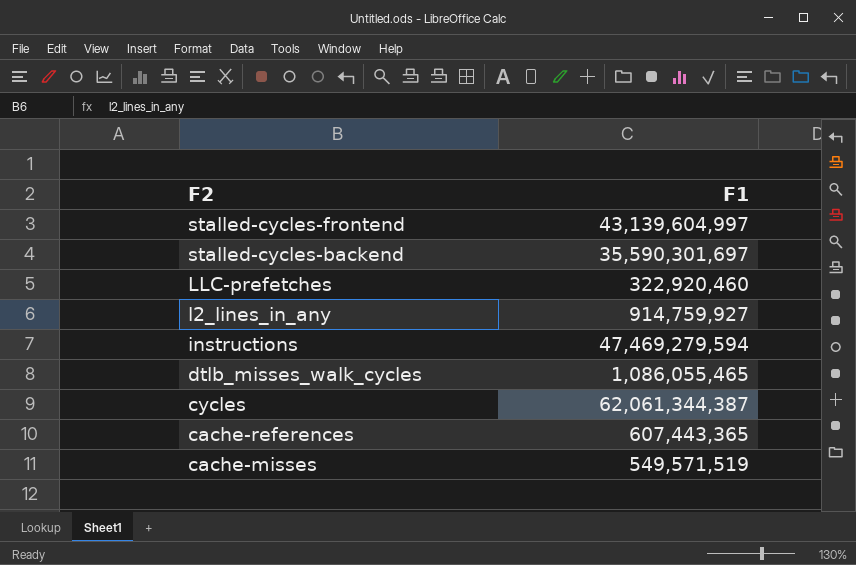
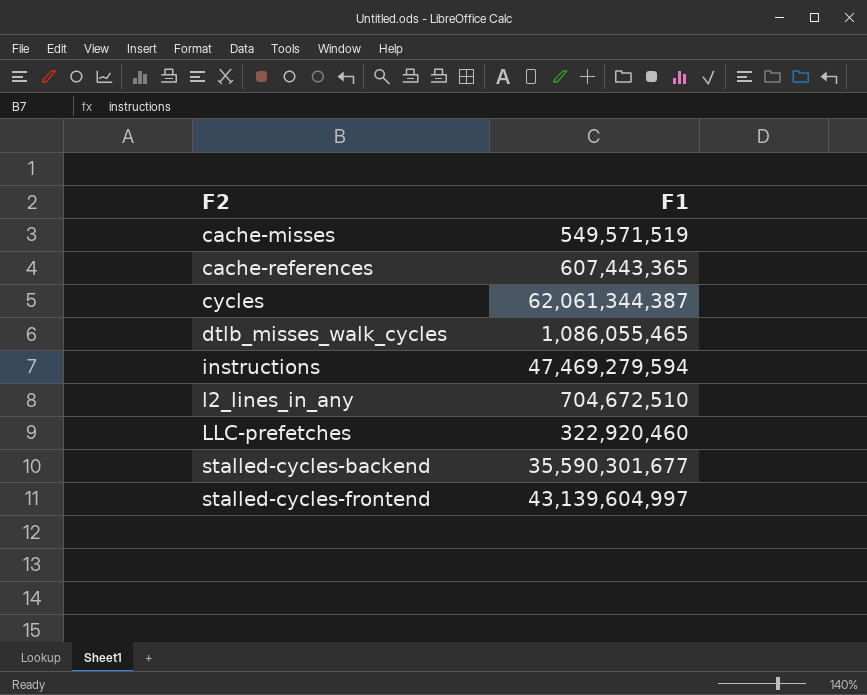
row order: F2 descending -> F2 ascending
l2_lines_in_any | F1: 914,759,927 -> 704,672,510
stalled-cycles-backend | F1: 35,590,301,697 -> 35,590,301,677

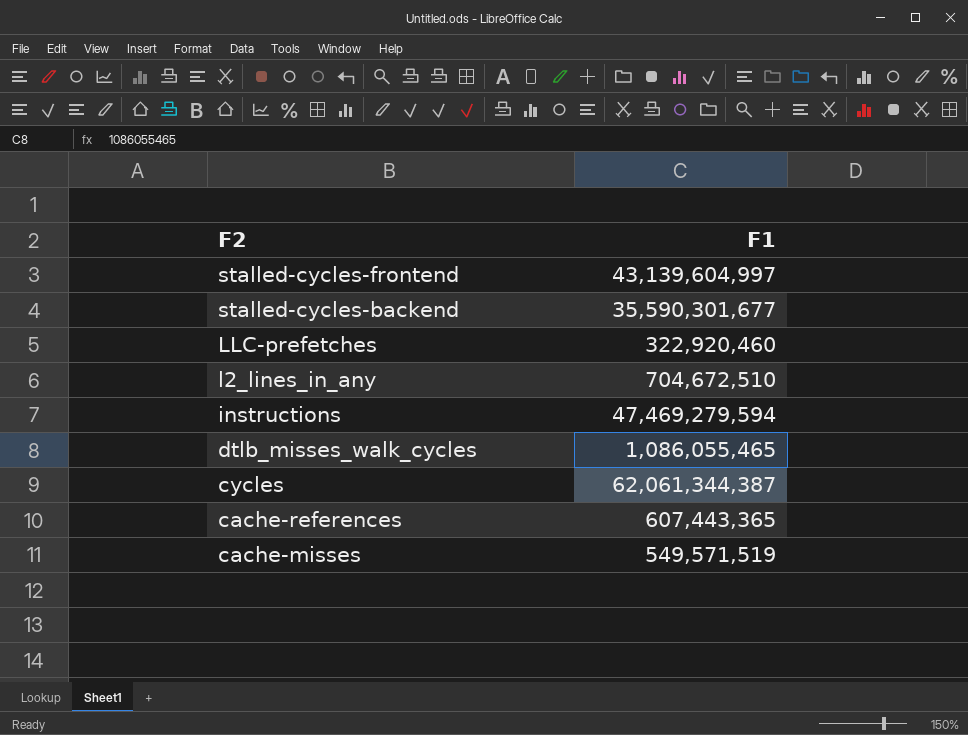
row order: F2 ascending -> F2 descending

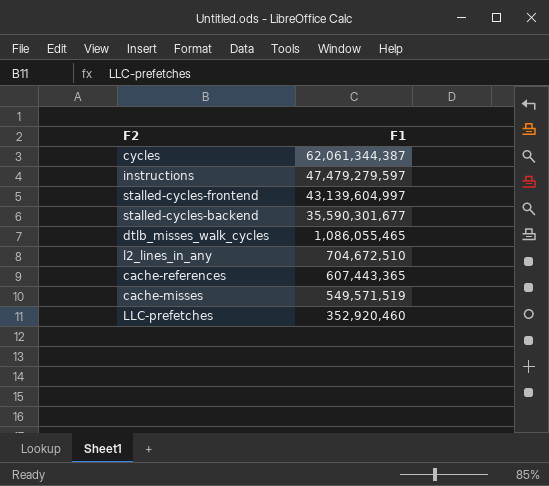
row order: F2 descending -> F1 descending
instructions | F1: 47,469,279,594 -> 47,479,279,597
LLC-prefetches | F1: 322,920,460 -> 352,920,460

